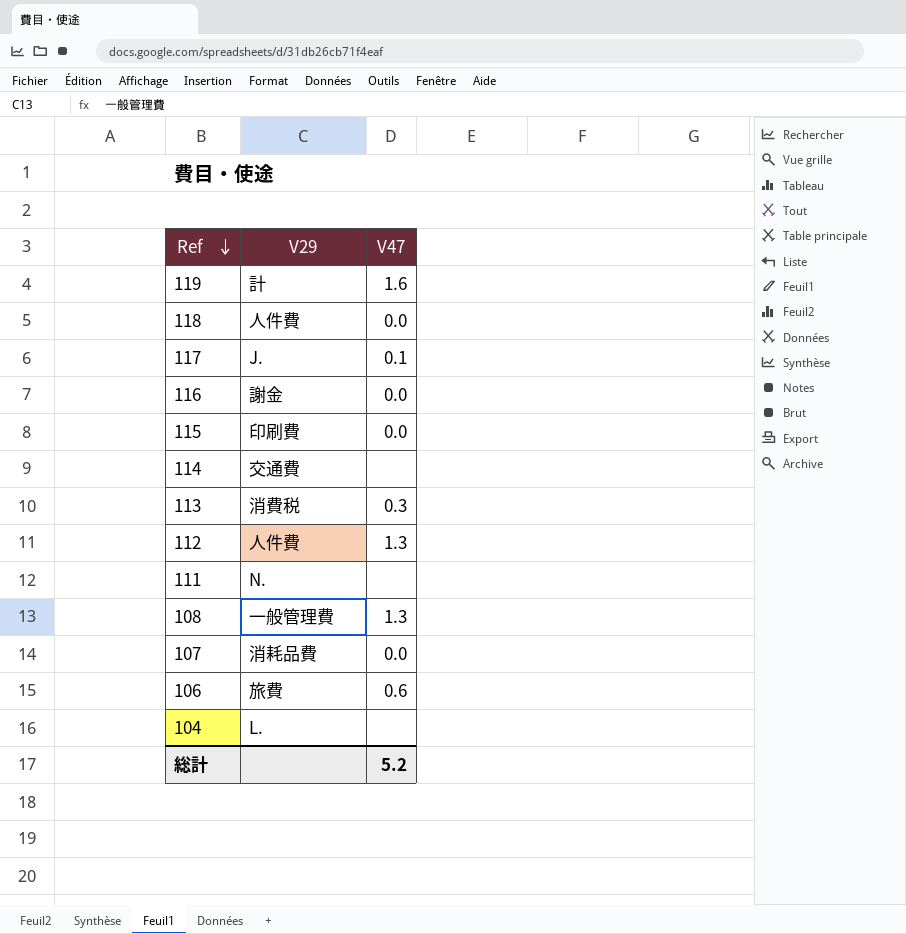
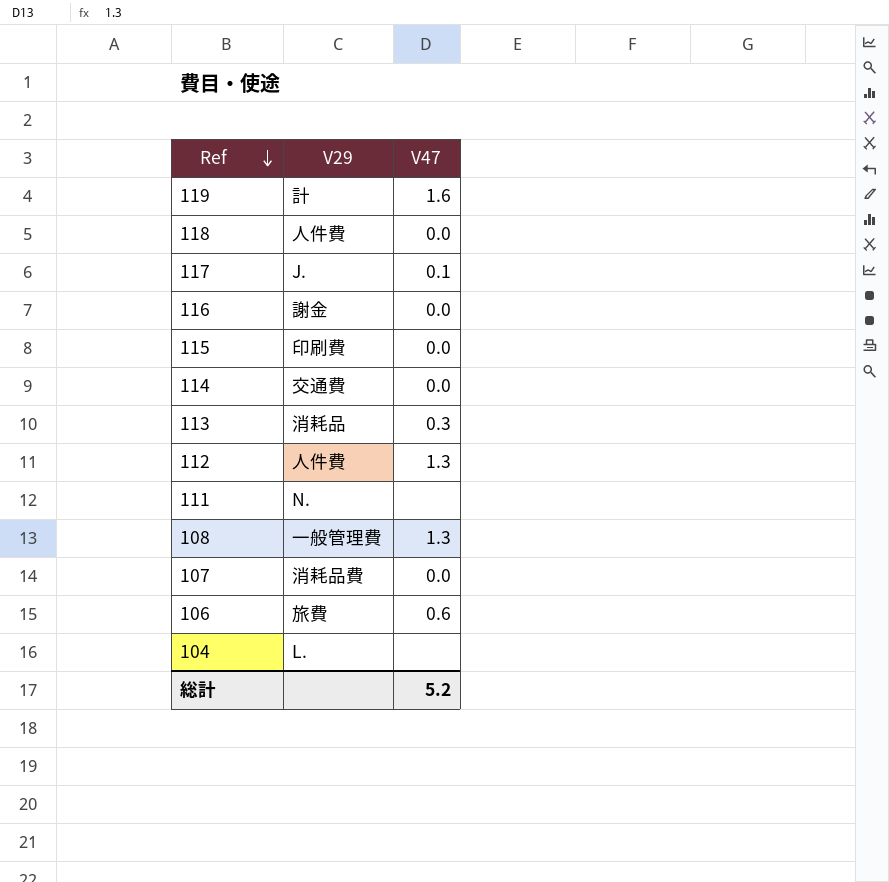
114 | V47: none -> 0.0
113 | V29: 消費税 -> 消耗品

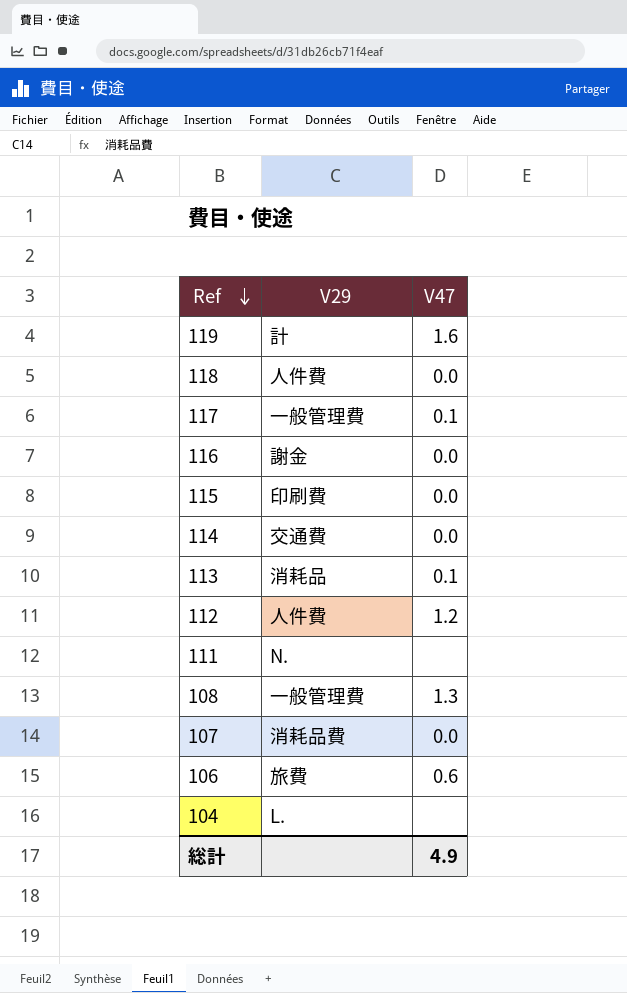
117 | V29: J. -> 一般管理費
113 | V47: 0.3 -> 0.1
112 | V47: 1.3 -> 1.2
総計 | V47: 5.2 -> 4.9

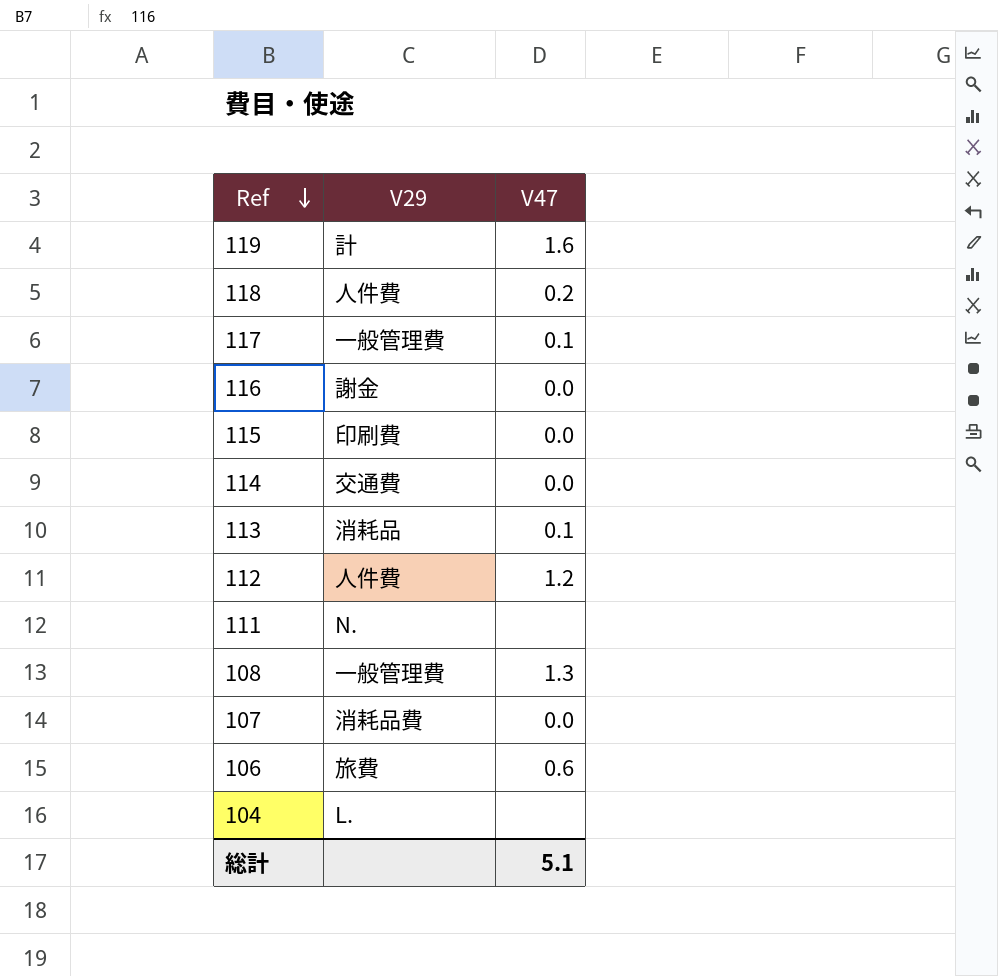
118 | V47: 0.0 -> 0.2
総計 | V47: 4.9 -> 5.1

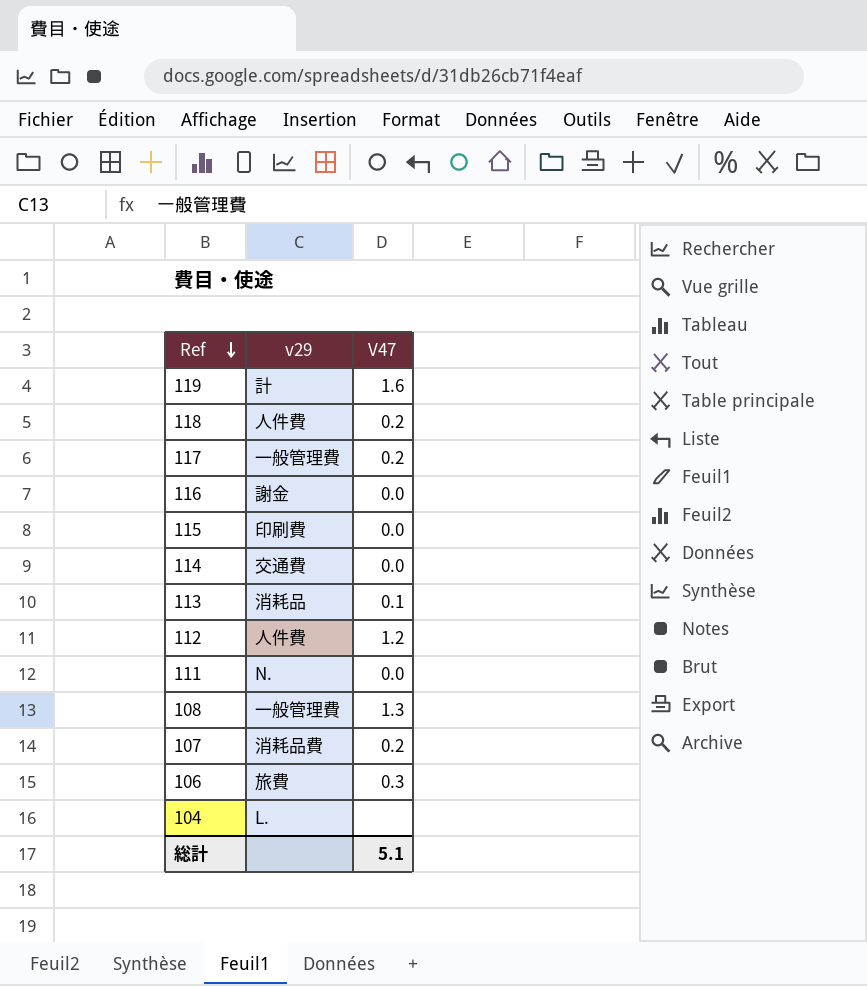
column name: V29 -> v29
117 | V47: 0.1 -> 0.2
111 | V47: none -> 0.0
107 | V47: 0.0 -> 0.2
106 | V47: 0.6 -> 0.3

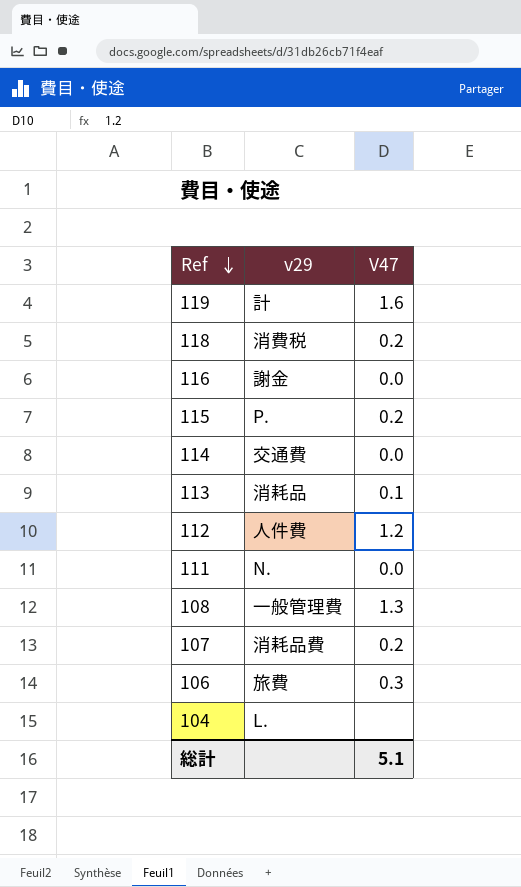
row 117: 一般管理費 | 0.2 -> none
118 | v29: 人件費 -> 消費税
115 | v29: 印刷費 -> P.
115 | V47: 0.0 -> 0.2

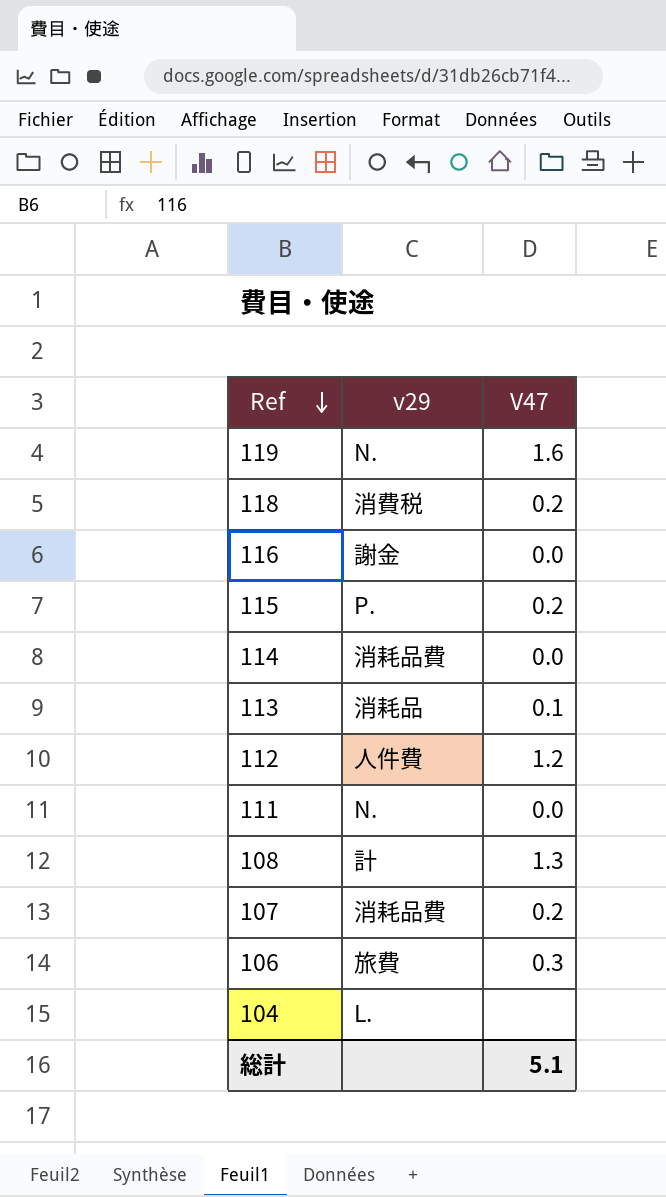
119 | v29: 計 -> N.
114 | v29: 交通費 -> 消耗品費
108 | v29: 一般管理費 -> 計

